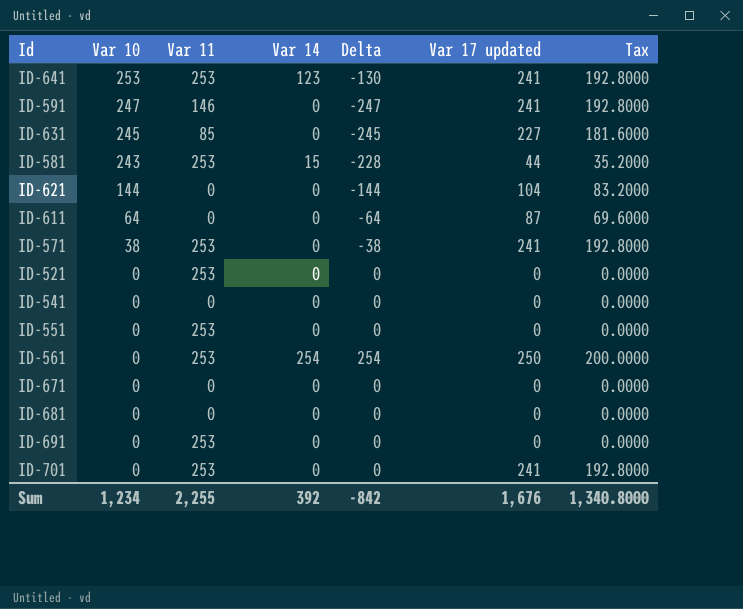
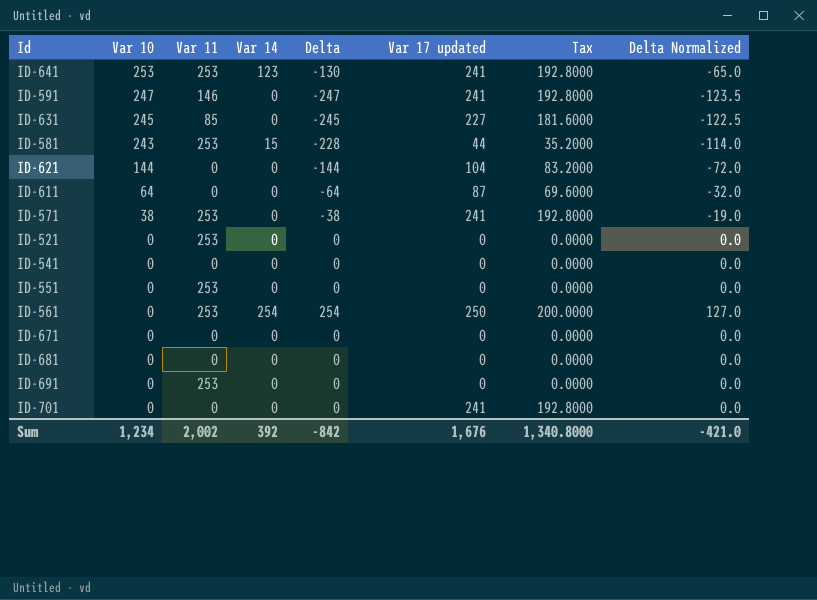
column Delta Normalized | formula: none -> [Delta] * 0.5
ID-701 | Var 11: 253 -> 0
Sum | Var 11: 2,255 -> 2,002

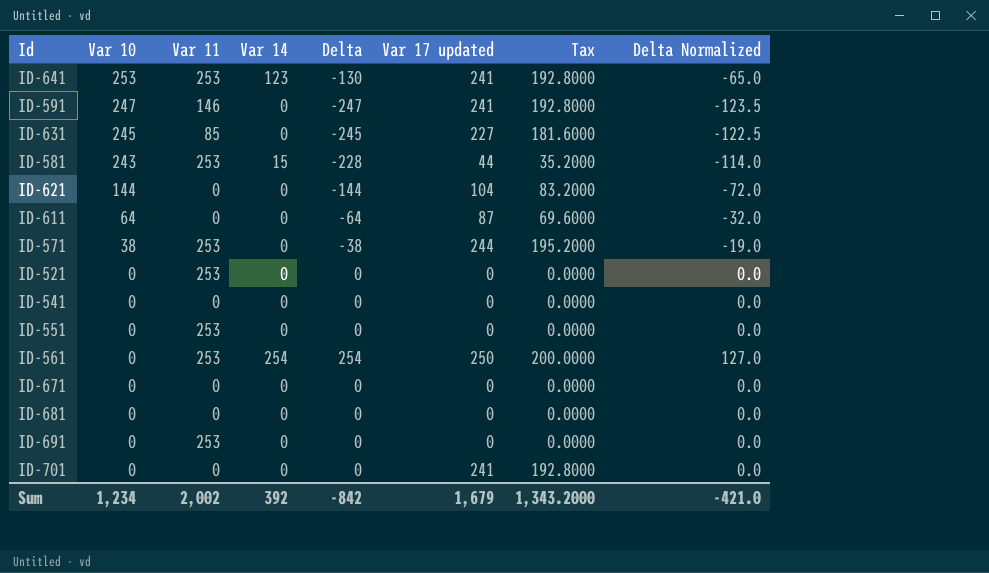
ID-571 | Var 17 updated: 241 -> 244
ID-571 | Tax: 192.8000 -> 195.2000
Sum | Var 17 updated: 1,676 -> 1,679
Sum | Tax: 1,340.8000 -> 1,343.2000

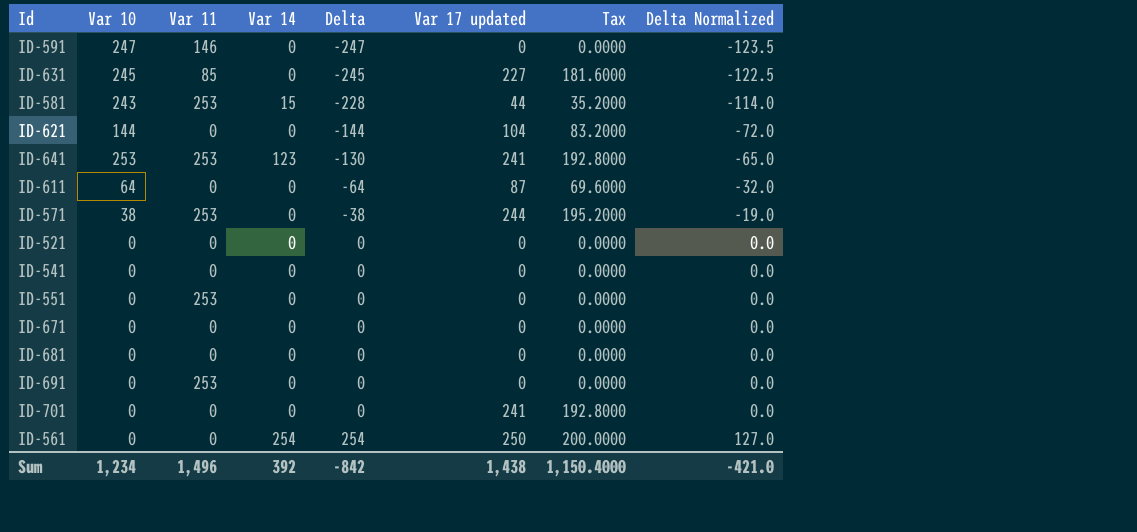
row order: Var 10 descending -> Delta ascending
ID-591 | Var 17 updated: 241 -> 0
ID-591 | Tax: 192.8000 -> 0.0000
ID-521 | Var 11: 253 -> 0
ID-561 | Var 11: 253 -> 0
Sum | Var 11: 2,002 -> 1,496
Sum | Var 17 updated: 1,679 -> 1,438
Sum | Tax: 1,343.2000 -> 1,150.4000

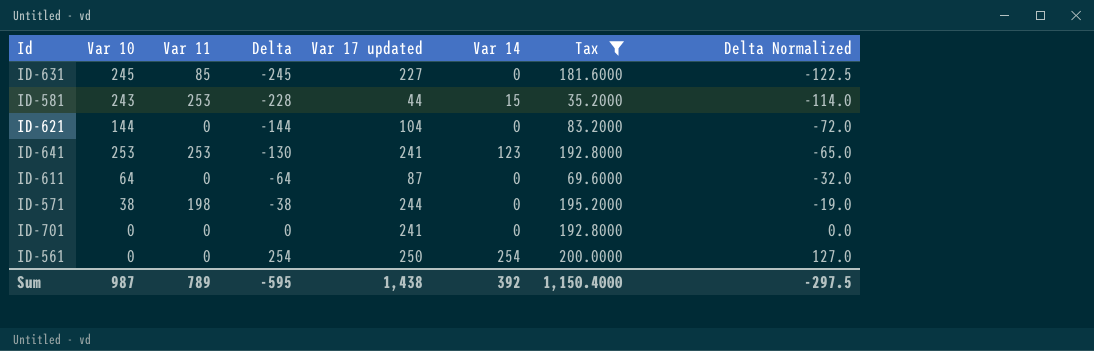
filter: none -> Tax != 0.0000
column Var 14 | position: 4 -> 6
ID-571 | Var 11: 253 -> 198
Sum | Var 10: 1,234 -> 987
Sum | Var 11: 1,496 -> 789
Sum | Delta: -842 -> -595
Sum | Delta Normalized: -421.0 -> -297.5

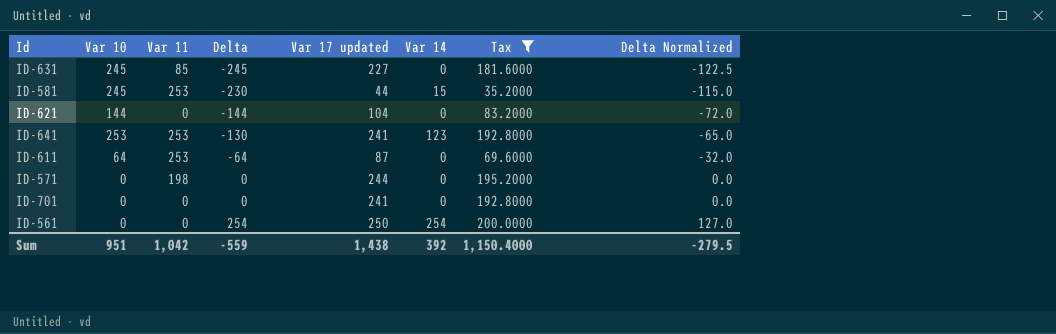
ID-581 | Var 10: 243 -> 245
ID-581 | Delta: -228 -> -230
ID-581 | Delta Normalized: -114.0 -> -115.0
ID-611 | Var 11: 0 -> 253
ID-571 | Var 10: 38 -> 0
ID-571 | Delta: -38 -> 0
ID-571 | Delta Normalized: -19.0 -> 0.0
Sum | Var 10: 987 -> 951
Sum | Var 11: 789 -> 1,042
Sum | Delta: -595 -> -559
Sum | Delta Normalized: -297.5 -> -279.5

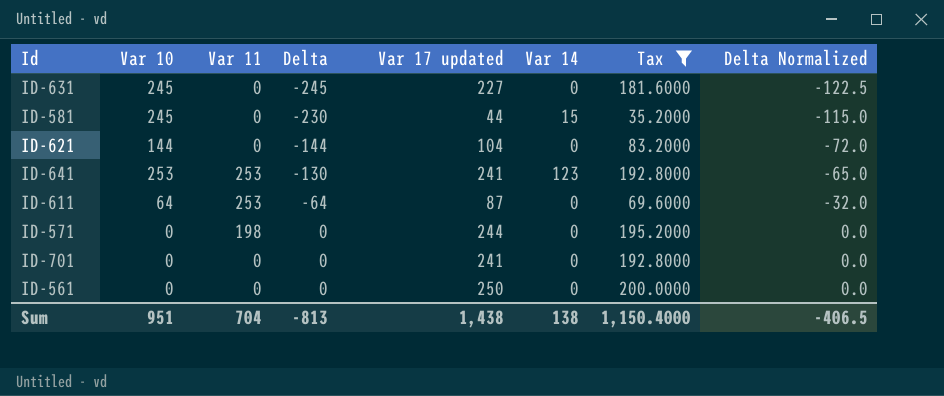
ID-631 | Var 11: 85 -> 0
ID-581 | Var 11: 253 -> 0
ID-561 | Delta: 254 -> 0
ID-561 | Var 14: 254 -> 0
ID-561 | Delta Normalized: 127.0 -> 0.0
Sum | Var 11: 1,042 -> 704
Sum | Delta: -559 -> -813
Sum | Var 14: 392 -> 138
Sum | Delta Normalized: -279.5 -> -406.5

